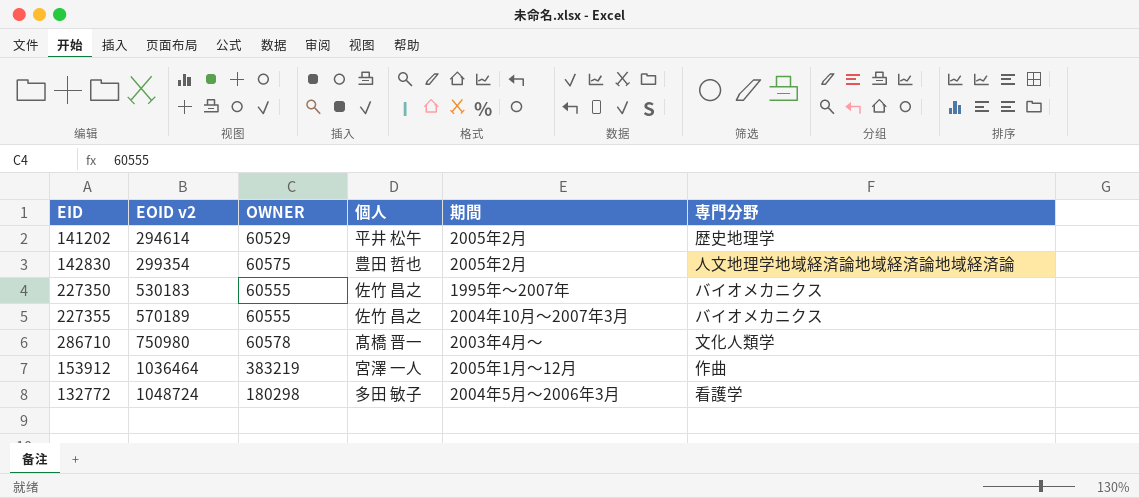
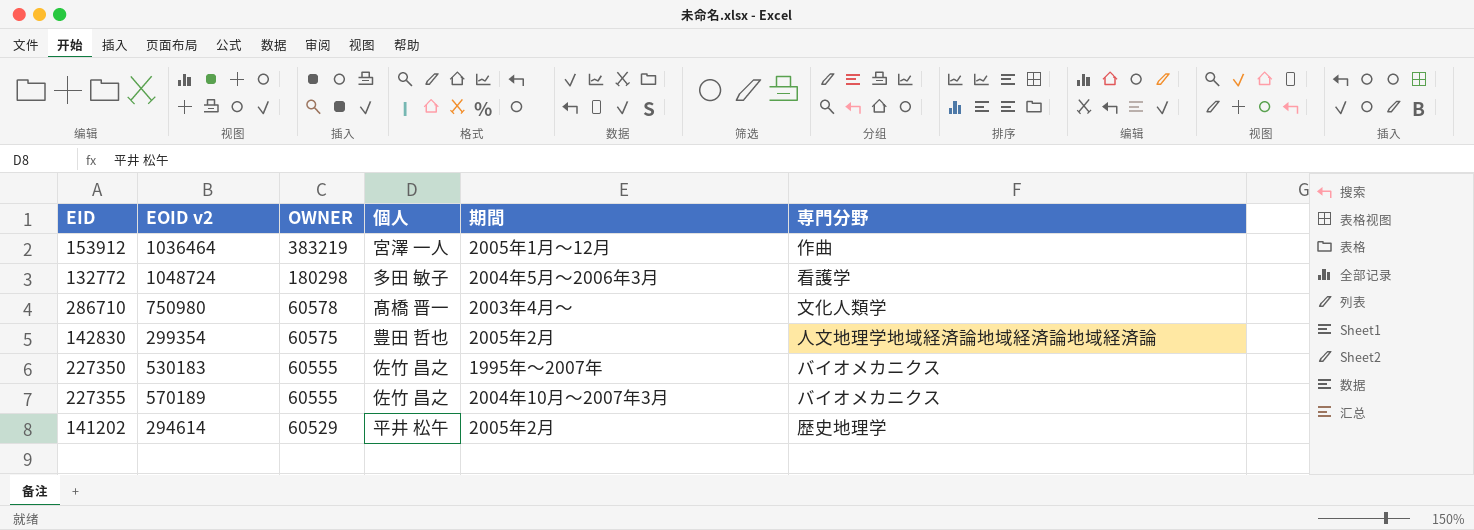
row order: EOID v2 ascending -> OWNER descending

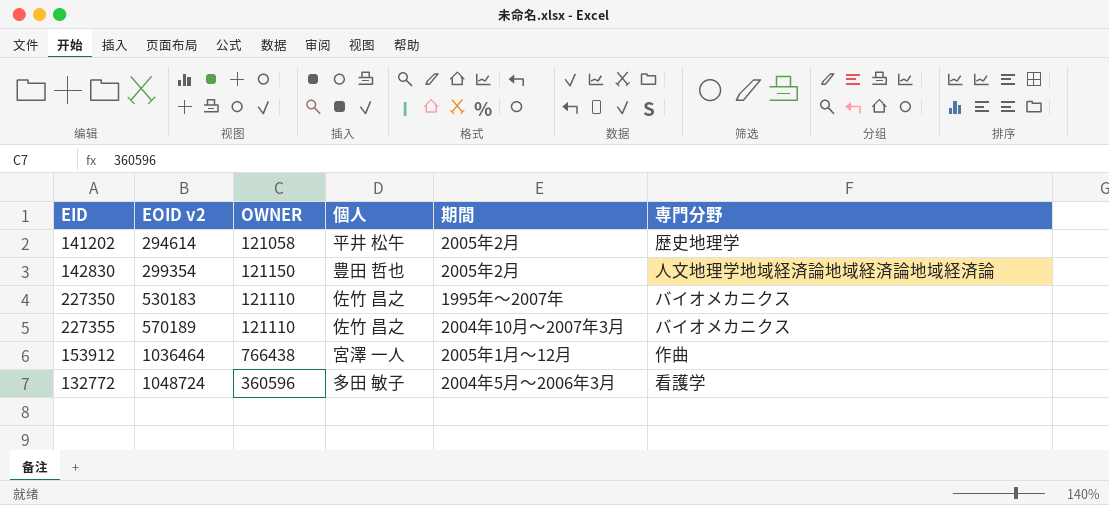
row order: OWNER descending -> EOID v2 ascending
row 286710: 750980 | 60578 | 髙橋 晋一 | 2003年4月〜 | 文化人類学 -> none
141202 | OWNER: 60529 -> 121058
142830 | OWNER: 60575 -> 121150
227350 | OWNER: 60555 -> 121110
227355 | OWNER: 60555 -> 121110
153912 | OWNER: 383219 -> 766438
132772 | OWNER: 180298 -> 360596

